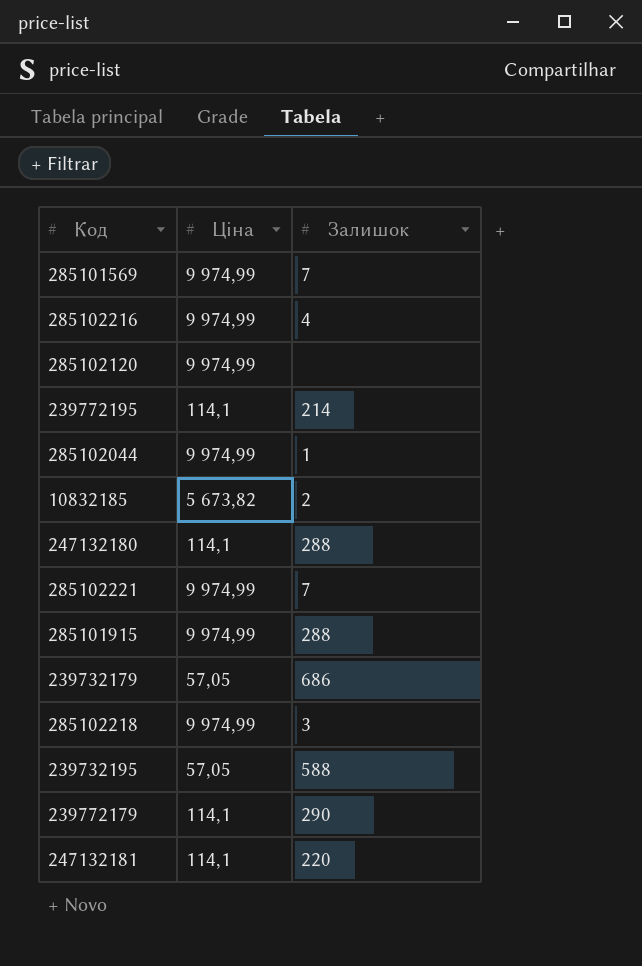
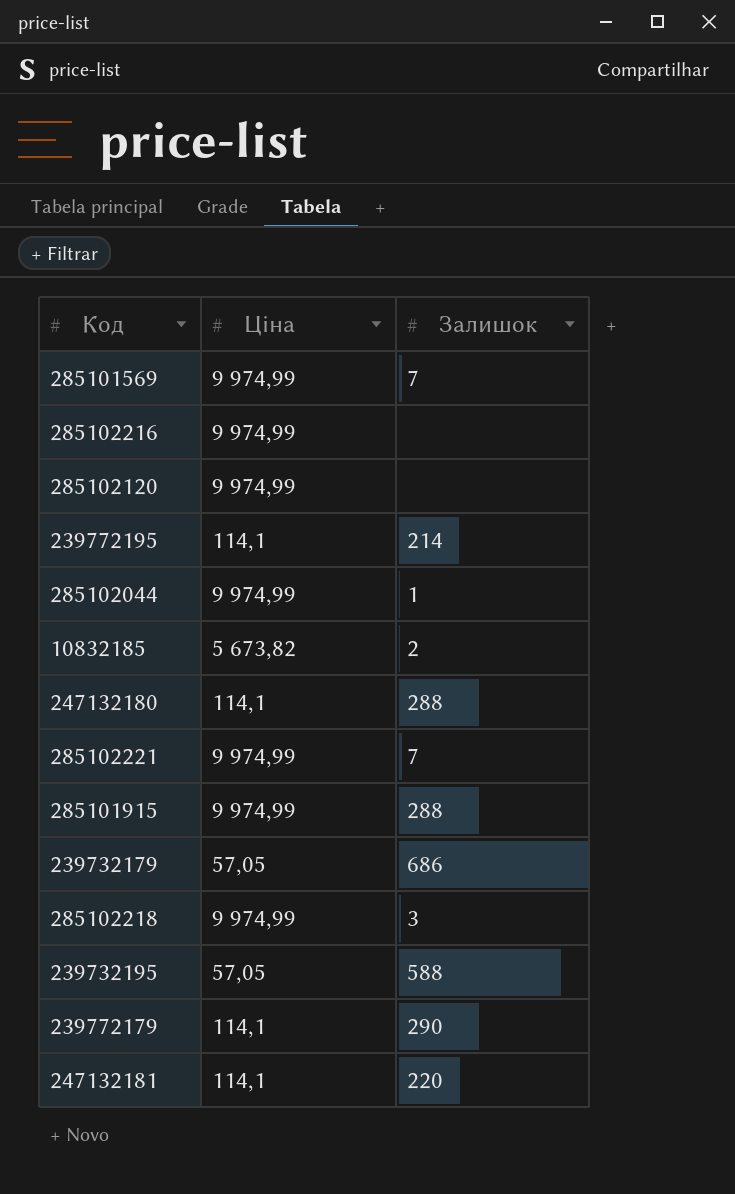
285102216 | Залишок: 4 -> none

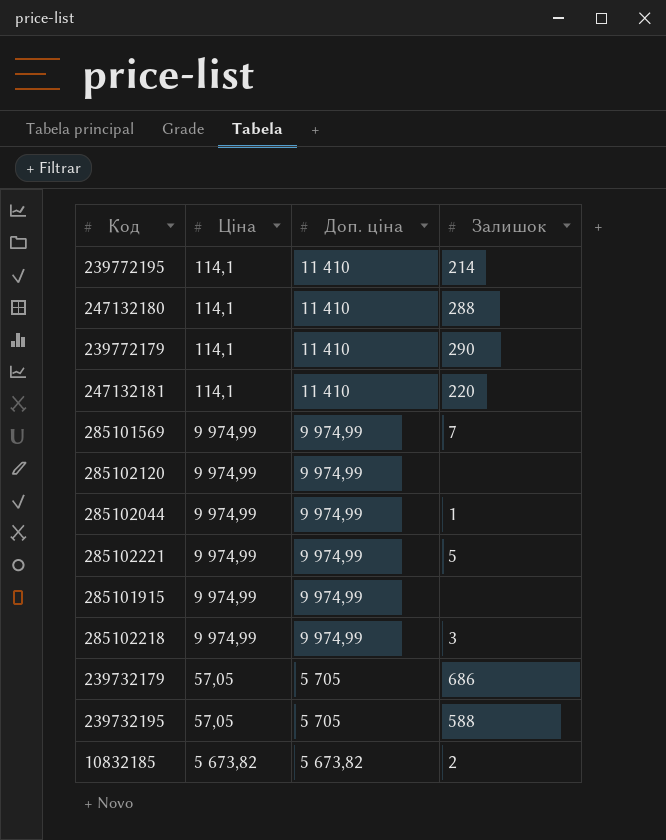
row order: none -> Доп. ціна descending
column Доп. ціна | position: none -> 3
row 285102216: 9 974,99 | none -> none
285102221 | Залишок: 7 -> 5
285101915 | Залишок: 288 -> none

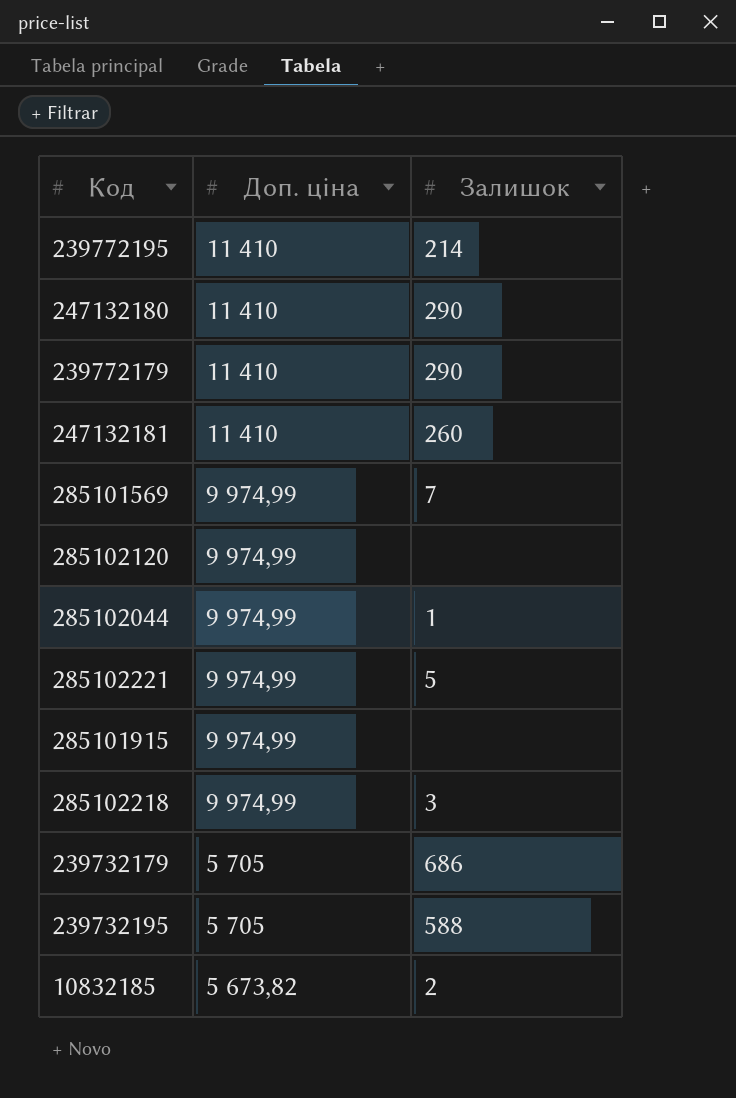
column Ціна | position: 2 -> none
247132180 | Залишок: 288 -> 290
247132181 | Залишок: 220 -> 260

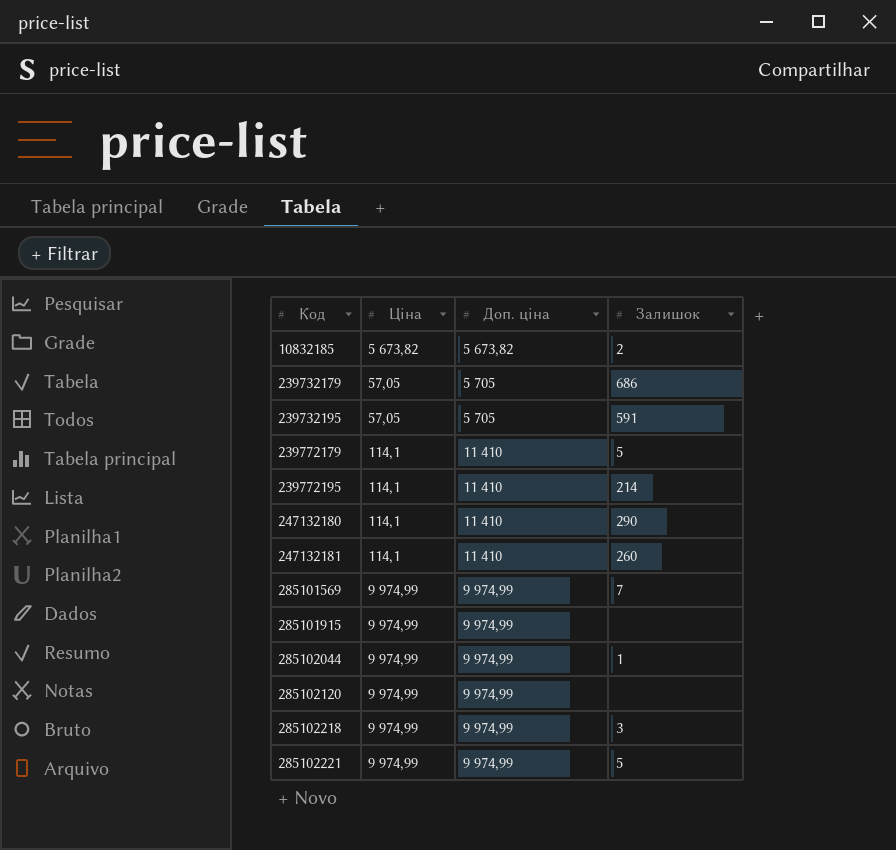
row order: Доп. ціна descending -> Код ascending
column Ціна | position: none -> 2
239732195 | Залишок: 588 -> 591
239772179 | Залишок: 290 -> 5

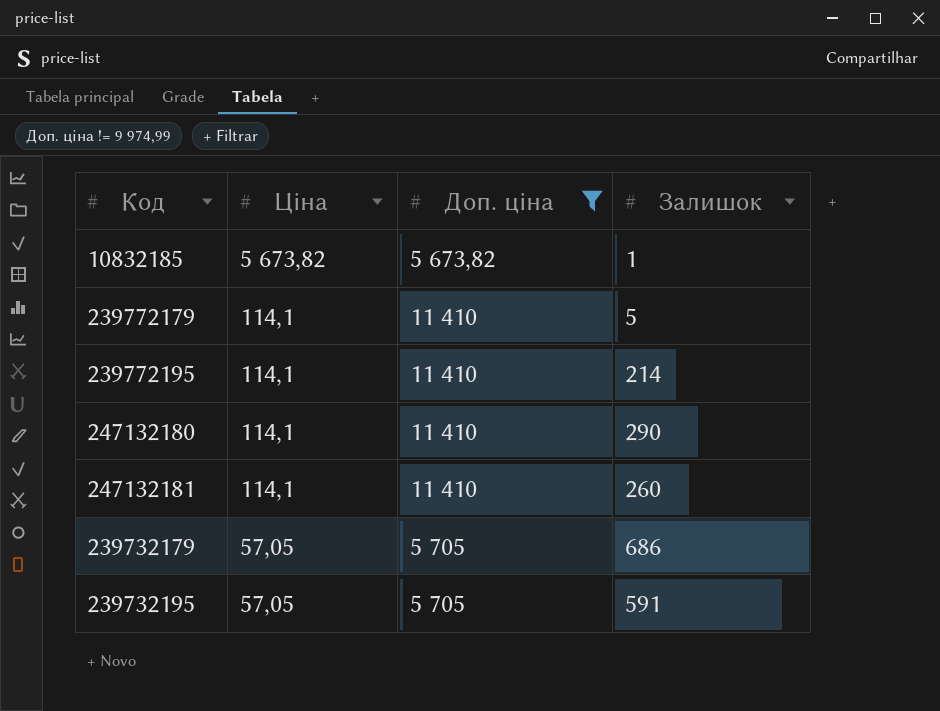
filter: none -> Доп. ціна != 9 974,99
row order: Код ascending -> Ціна descending
10832185 | Залишок: 2 -> 1

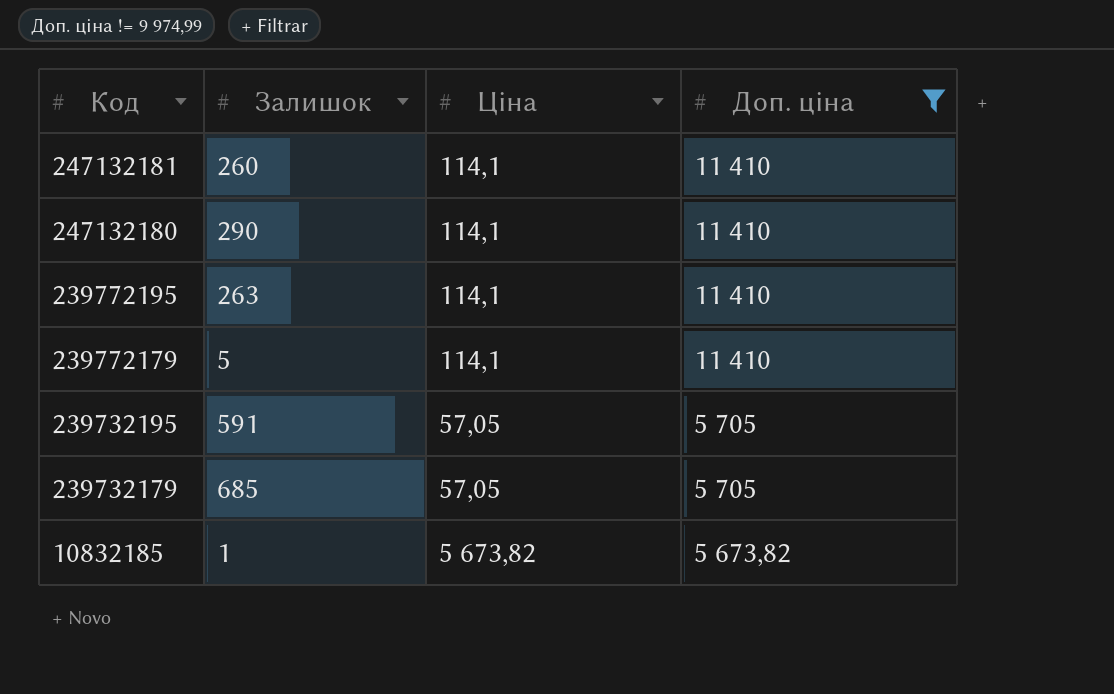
row order: Ціна descending -> Код descending
column Залишок | position: 4 -> 2
239772195 | Залишок: 214 -> 263
239732179 | Залишок: 686 -> 685

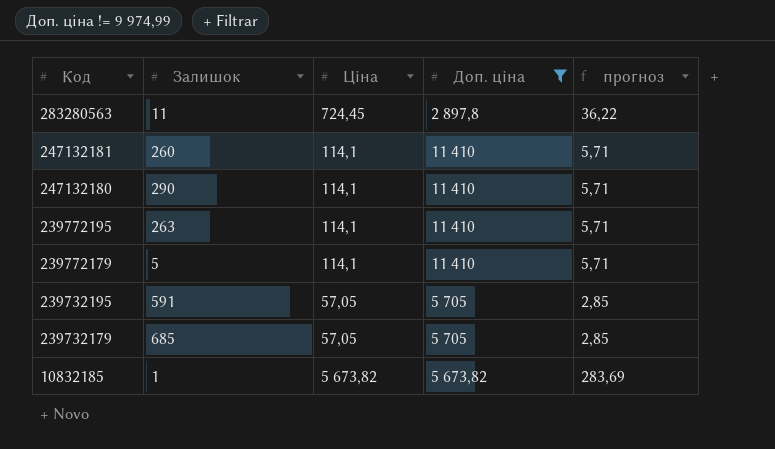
column прогноз | formula: none -> [Ціна] * 0,05
row 283280563: none -> 11 | 724,45 | 2 897,8 | 36,22

